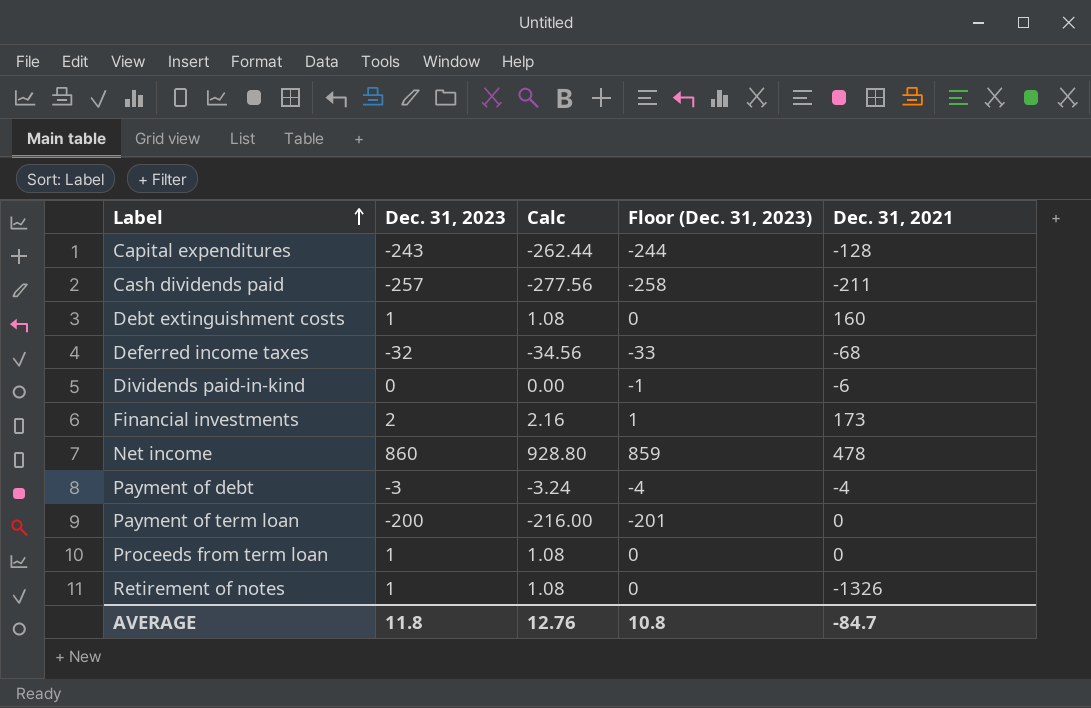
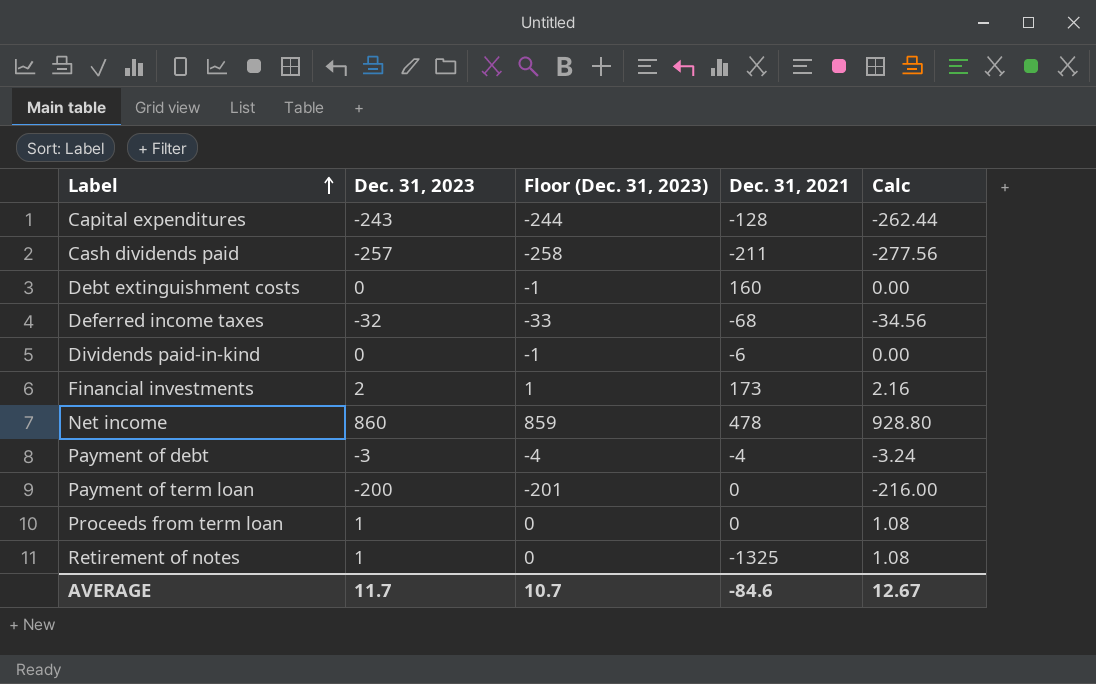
column Calc | position: 3 -> 5
Debt extinguishment costs | Dec. 31, 2023: 1 -> 0
Debt extinguishment costs | Floor (Dec. 31, 2023): 0 -> -1
Debt extinguishment costs | Calc: 1.08 -> 0.00
Retirement of notes | Dec. 31, 2021: -1326 -> -1325
AVERAGE | Dec. 31, 2023: 11.8 -> 11.7
AVERAGE | Floor (Dec. 31, 2023): 10.8 -> 10.7
AVERAGE | Dec. 31, 2021: -84.7 -> -84.6
AVERAGE | Calc: 12.76 -> 12.67

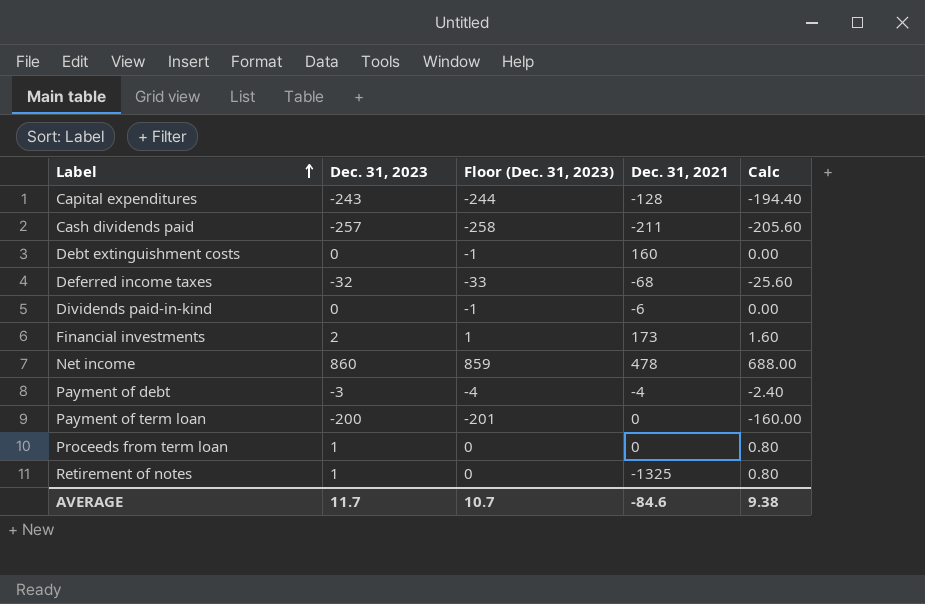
column Calc | formula: [Dec. 31, 2023] * 1.08 -> [Dec. 31, 2023] * 0.8
AVERAGE | Calc: 12.67 -> 9.38

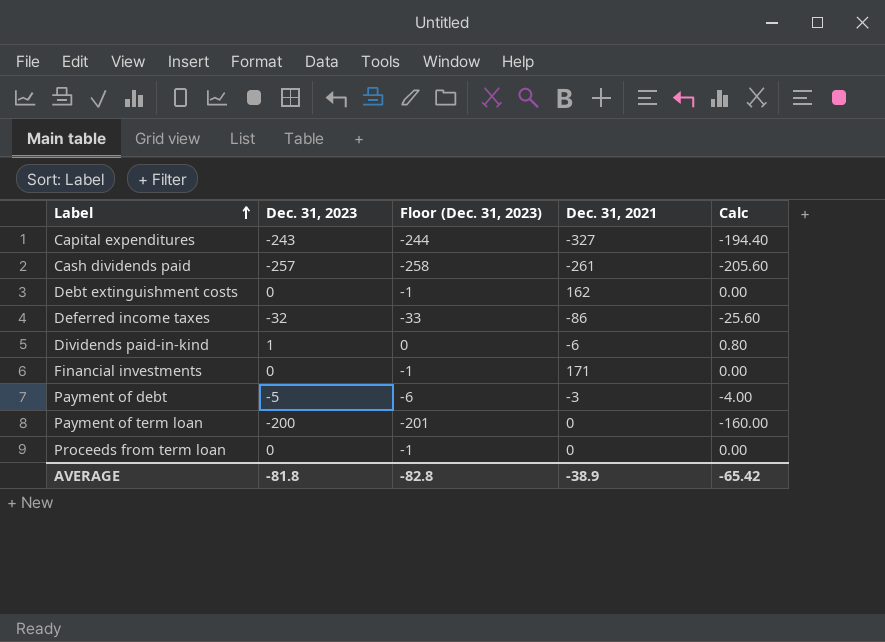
row Net income: 860 | 859 | 478 | 688.00 -> none
row Retirement of notes: 1 | 0 | -1325 | 0.80 -> none
Capital expenditures | Dec. 31, 2021: -128 -> -327
Cash dividends paid | Dec. 31, 2021: -211 -> -261
Debt extinguishment costs | Dec. 31, 2021: 160 -> 162
Deferred income taxes | Dec. 31, 2021: -68 -> -86
Dividends paid-in-kind | Dec. 31, 2023: 0 -> 1
Dividends paid-in-kind | Floor (Dec. 31, 2023): -1 -> 0
Dividends paid-in-kind | Calc: 0.00 -> 0.80
Financial investments | Dec. 31, 2023: 2 -> 0
Financial investments | Floor (Dec. 31, 2023): 1 -> -1
Financial investments | Dec. 31, 2021: 173 -> 171
Financial investments | Calc: 1.60 -> 0.00
Payment of debt | Dec. 31, 2023: -3 -> -5
Payment of debt | Floor (Dec. 31, 2023): -4 -> -6
Payment of debt | Dec. 31, 2021: -4 -> -3
Payment of debt | Calc: -2.40 -> -4.00
Proceeds from term loan | Dec. 31, 2023: 1 -> 0
Proceeds from term loan | Floor (Dec. 31, 2023): 0 -> -1
Proceeds from term loan | Calc: 0.80 -> 0.00
AVERAGE | Dec. 31, 2023: 11.7 -> -81.8
AVERAGE | Floor (Dec. 31, 2023): 10.7 -> -82.8
AVERAGE | Dec. 31, 2021: -84.6 -> -38.9
AVERAGE | Calc: 9.38 -> -65.42

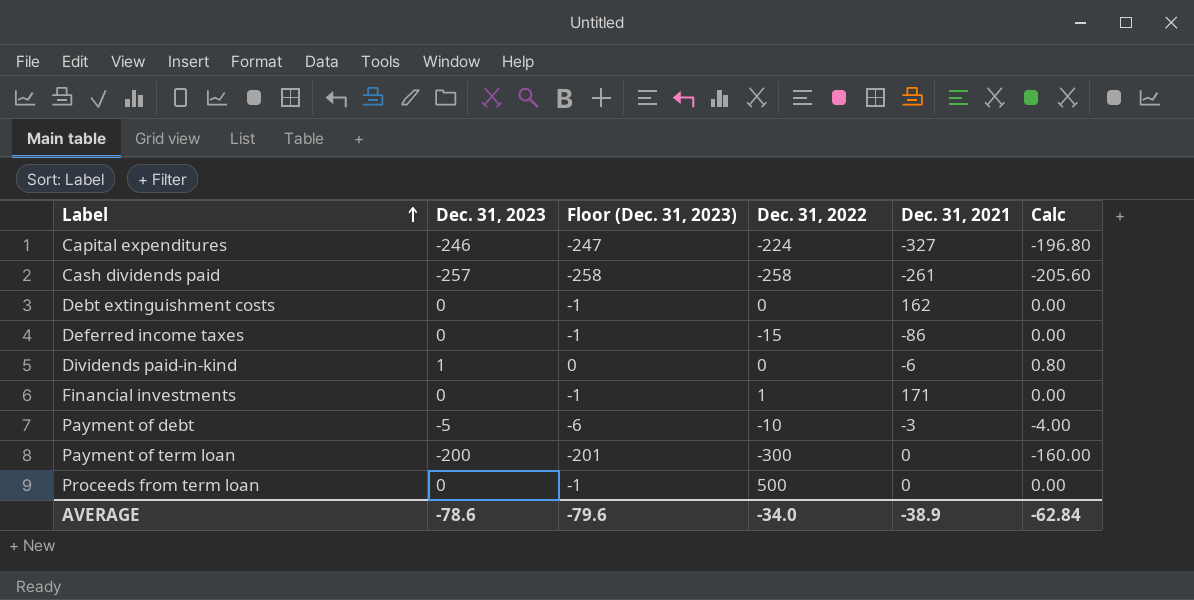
column Dec. 31, 2022 | position: none -> 4
Capital expenditures | Dec. 31, 2023: -243 -> -246
Capital expenditures | Floor (Dec. 31, 2023): -244 -> -247
Capital expenditures | Calc: -194.40 -> -196.80
Deferred income taxes | Dec. 31, 2023: -32 -> 0
Deferred income taxes | Floor (Dec. 31, 2023): -33 -> -1
Deferred income taxes | Calc: -25.60 -> 0.00
AVERAGE | Dec. 31, 2023: -81.8 -> -78.6
AVERAGE | Floor (Dec. 31, 2023): -82.8 -> -79.6
AVERAGE | Calc: -65.42 -> -62.84

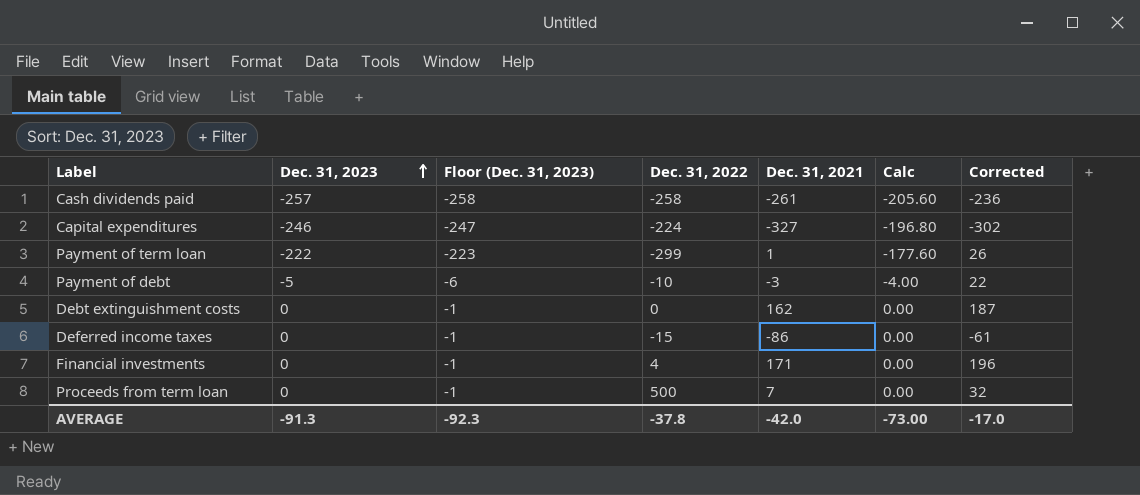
row order: Label ascending -> Dec. 31, 2023 ascending
column Corrected | formula: none -> [Dec. 31, 2021] + 25
row Dividends paid-in-kind: 1 | 0 | 0 | -6 | 0.80 -> none
Payment of term loan | Dec. 31, 2023: -200 -> -222
Payment of term loan | Floor (Dec. 31, 2023): -201 -> -223
Payment of term loan | Dec. 31, 2022: -300 -> -299
Payment of term loan | Dec. 31, 2021: 0 -> 1
Payment of term loan | Calc: -160.00 -> -177.60
Financial investments | Dec. 31, 2022: 1 -> 4
Proceeds from term loan | Dec. 31, 2021: 0 -> 7
AVERAGE | Dec. 31, 2023: -78.6 -> -91.3
AVERAGE | Floor (Dec. 31, 2023): -79.6 -> -92.3
AVERAGE | Dec. 31, 2022: -34.0 -> -37.8
AVERAGE | Dec. 31, 2021: -38.9 -> -42.0
AVERAGE | Calc: -62.84 -> -73.00

